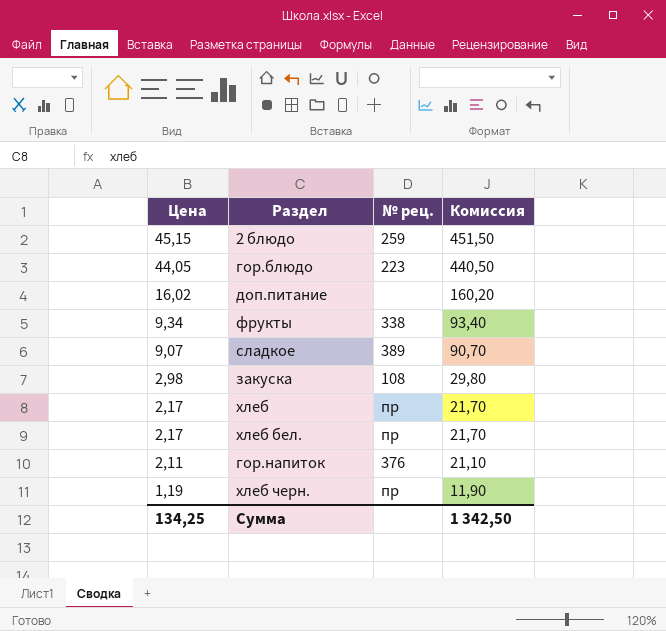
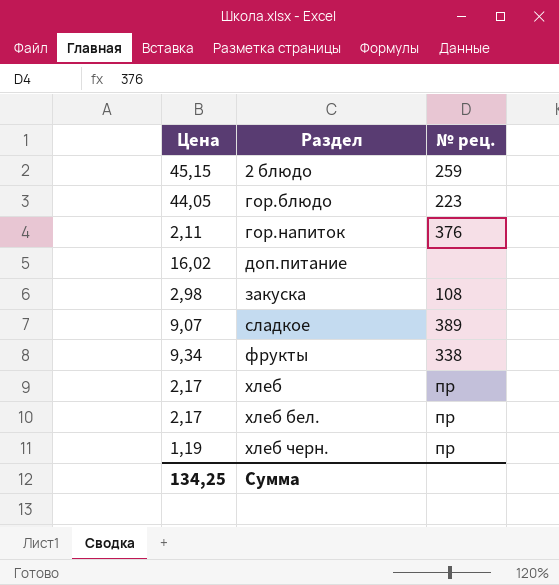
row order: Цена descending -> Раздел ascending
column Комиссия | formula: [Цена] * 10 -> none

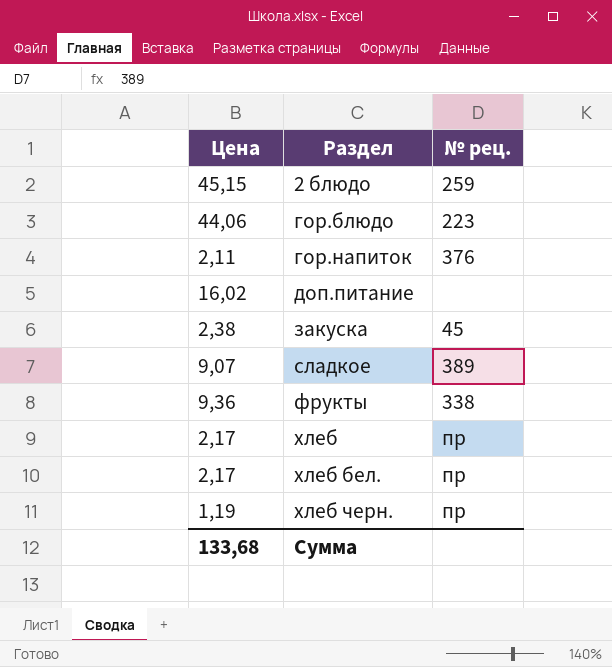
гор.блюдо | Цена: 44,05 -> 44,06
закуска | Цена: 2,98 -> 2,38
закуска | № рец.: 108 -> 45
фрукты | Цена: 9,34 -> 9,36
Сумма | Цена: 134,25 -> 133,68

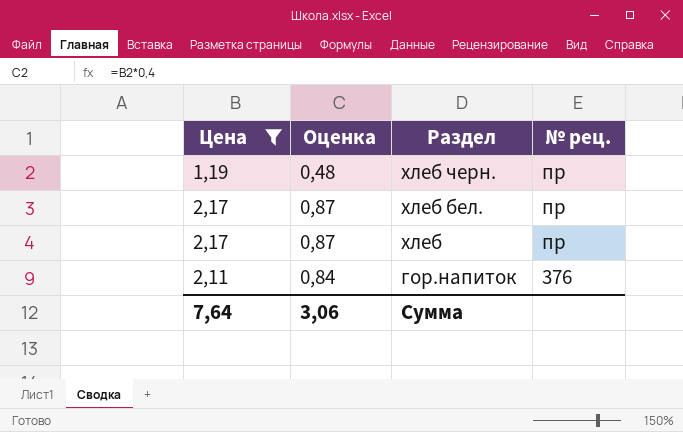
filter: none -> Цена <= 2,17
row order: Раздел ascending -> Раздел descending
column Оценка | formula: none -> [Цена] * 0,4
Сумма | Цена: 133,68 -> 7,64

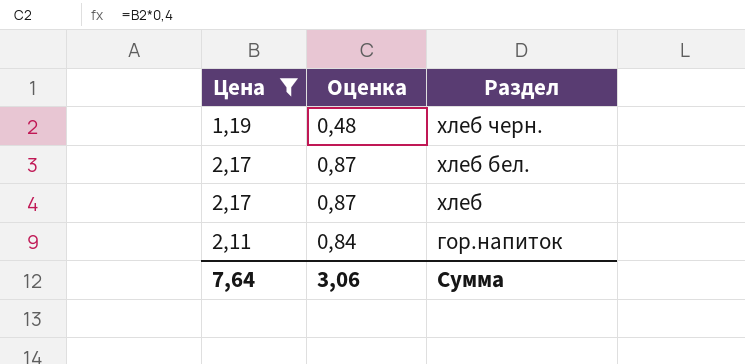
column № рец. | position: 4 -> none

